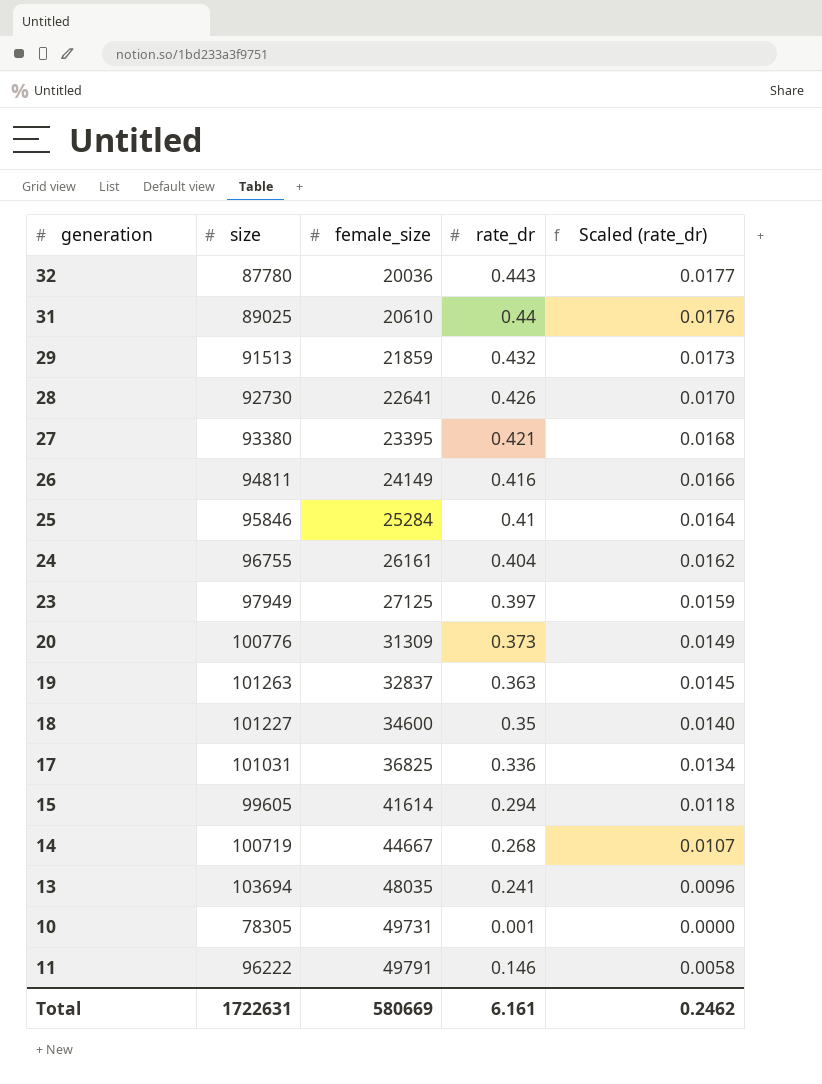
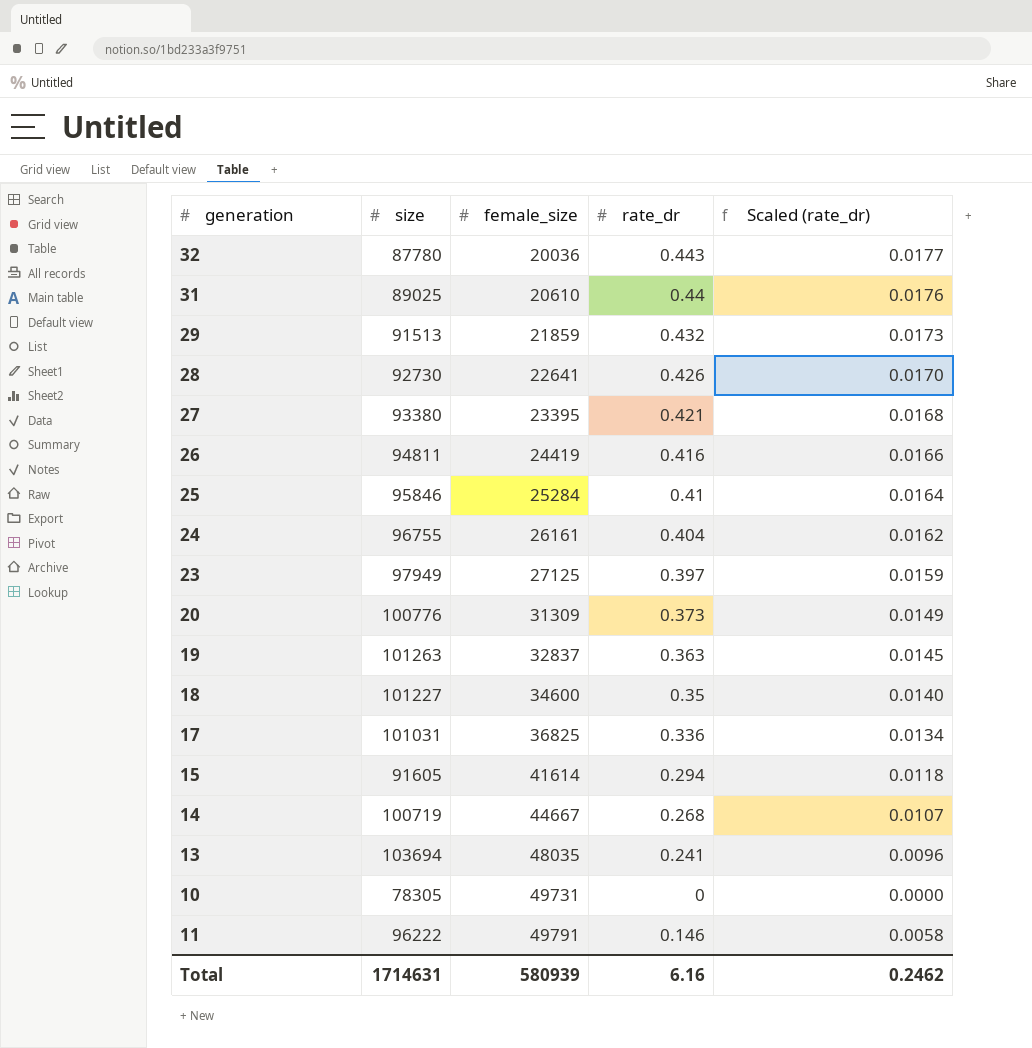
26 | female_size: 24149 -> 24419
15 | size: 99605 -> 91605
10 | rate_dr: 0.001 -> 0
Total | size: 1722631 -> 1714631
Total | female_size: 580669 -> 580939
Total | rate_dr: 6.161 -> 6.16

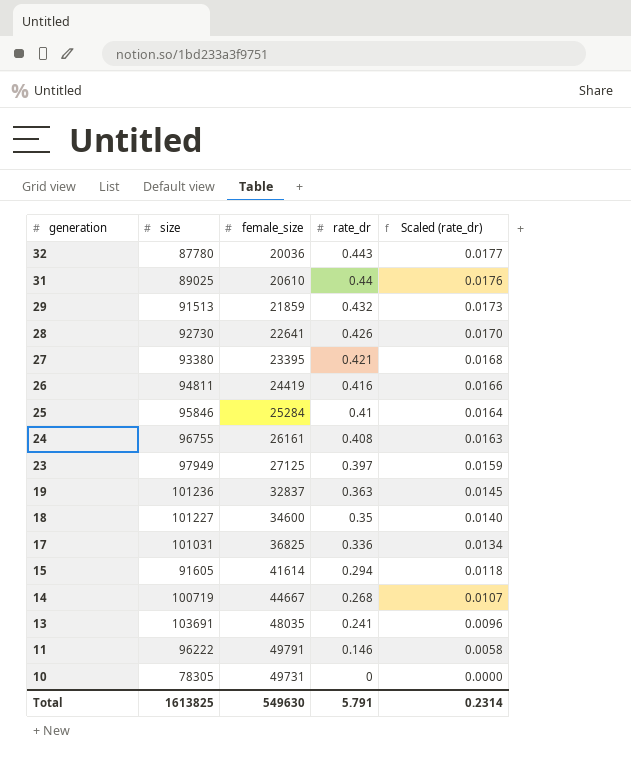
row order: female_size ascending -> generation descending
row 20: 100776 | 31309 | 0.373 | 0.0149 -> none
24 | rate_dr: 0.404 -> 0.408
24 | Scaled (rate_dr): 0.0162 -> 0.0163
19 | size: 101263 -> 101236
13 | size: 103694 -> 103691
Total | size: 1714631 -> 1613825
Total | female_size: 580939 -> 549630
Total | rate_dr: 6.16 -> 5.791
Total | Scaled (rate_dr): 0.2462 -> 0.2314

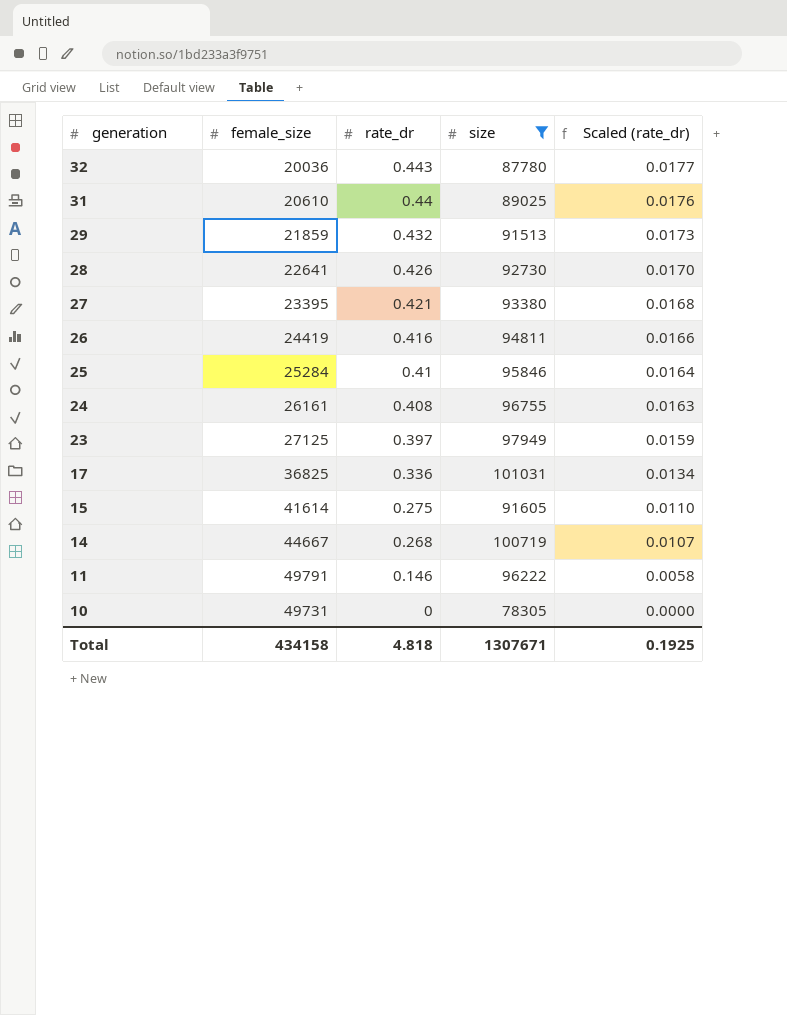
filter: none -> size <= 101031
column size | position: 2 -> 4
15 | rate_dr: 0.294 -> 0.275
15 | Scaled (rate_dr): 0.0118 -> 0.0110
Total | female_size: 549630 -> 434158
Total | rate_dr: 5.791 -> 4.818
Total | size: 1613825 -> 1307671
Total | Scaled (rate_dr): 0.2314 -> 0.1925

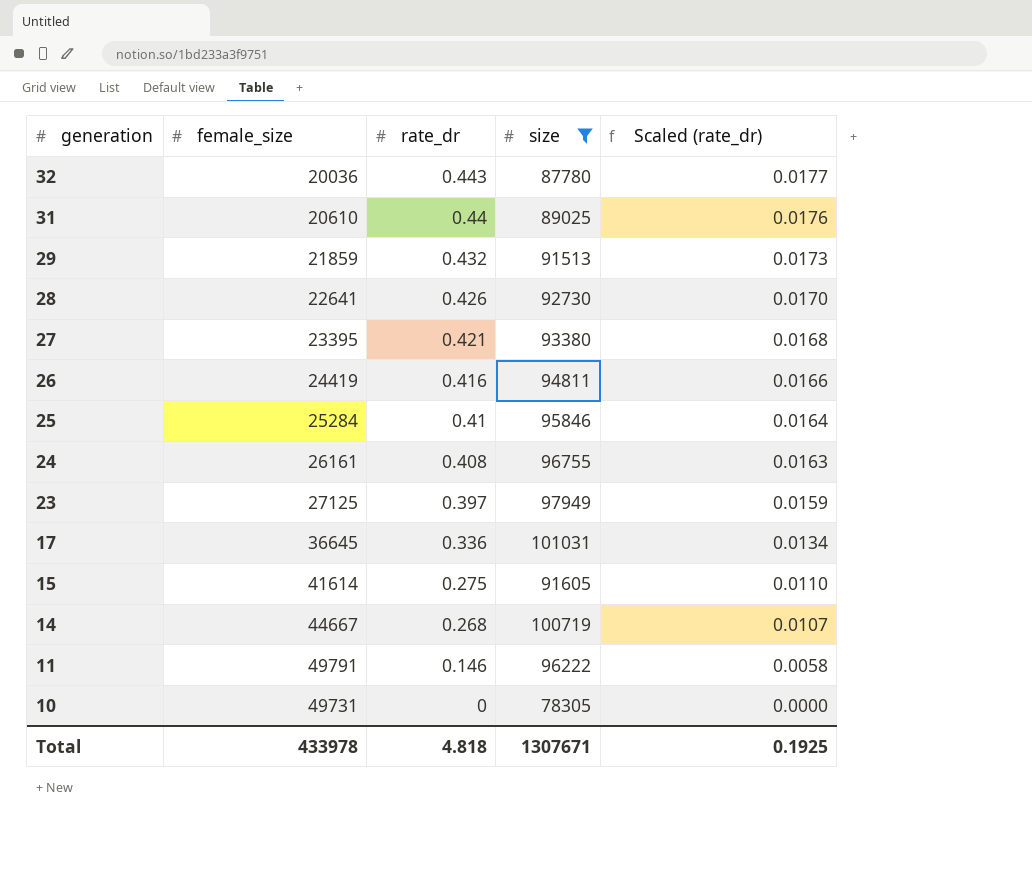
17 | female_size: 36825 -> 36645
Total | female_size: 434158 -> 433978

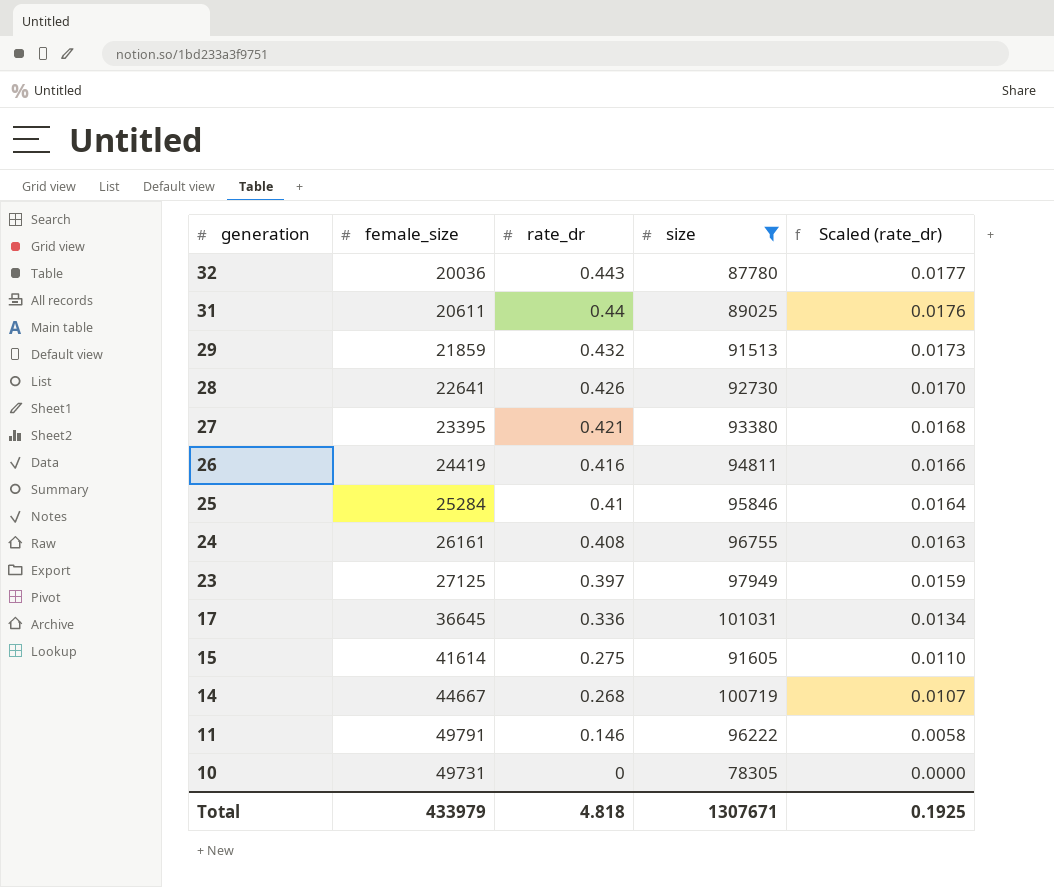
31 | female_size: 20610 -> 20611
Total | female_size: 433978 -> 433979

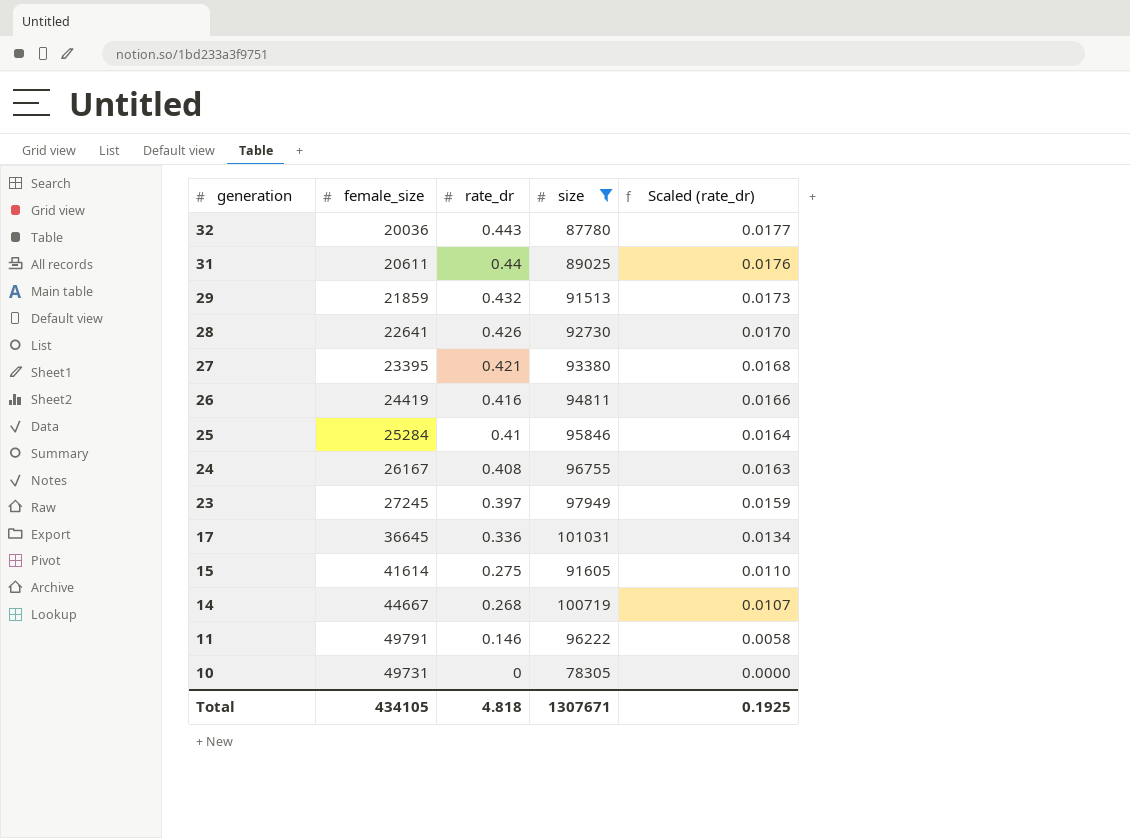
24 | female_size: 26161 -> 26167
23 | female_size: 27125 -> 27245
Total | female_size: 433979 -> 434105

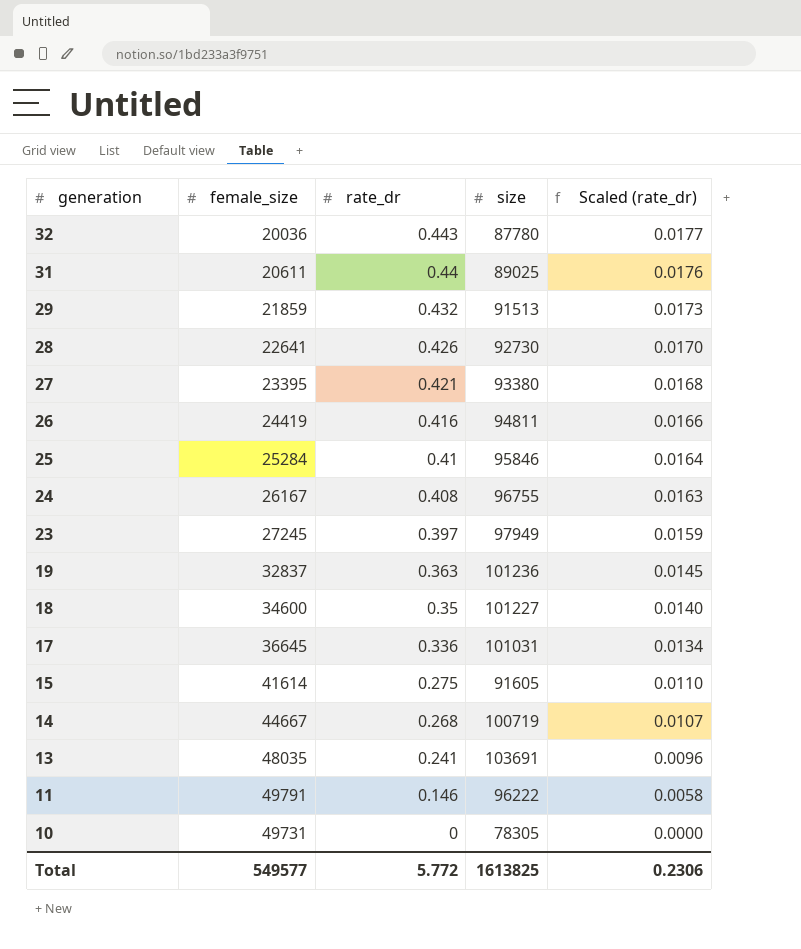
filter: size <= 101031 -> none
Total | female_size: 434105 -> 549577
Total | rate_dr: 4.818 -> 5.772
Total | size: 1307671 -> 1613825
Total | Scaled (rate_dr): 0.1925 -> 0.2306

